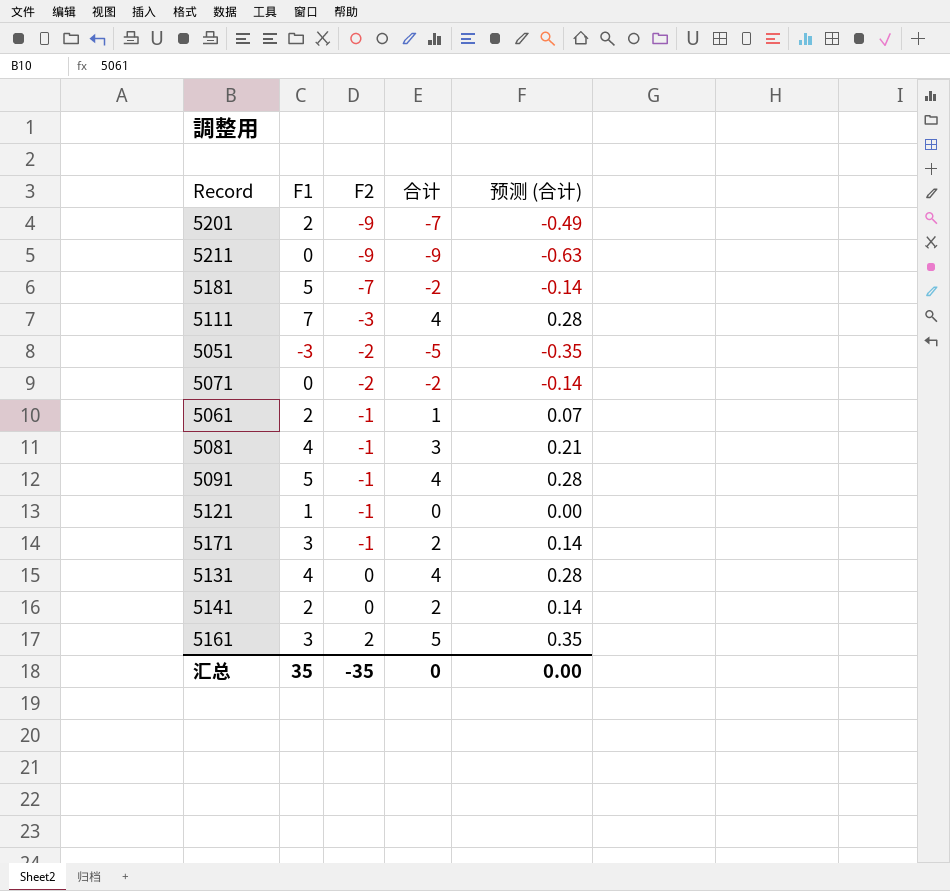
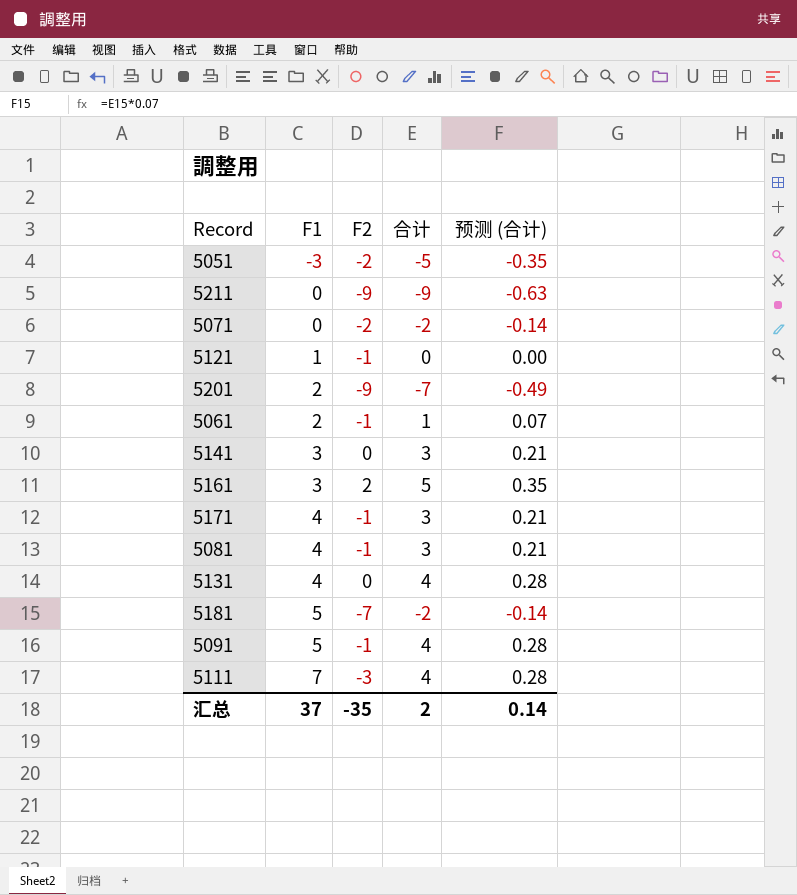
row order: F2 ascending -> F1 ascending
5141 | F1: 2 -> 3
5141 | 合计: 2 -> 3
5141 | 预测 (合计): 0.14 -> 0.21
5171 | F1: 3 -> 4
5171 | 合计: 2 -> 3
5171 | 预测 (合计): 0.14 -> 0.21
汇总 | F1: 35 -> 37
汇总 | 合计: 0 -> 2
汇总 | 预测 (合计): 0.00 -> 0.14

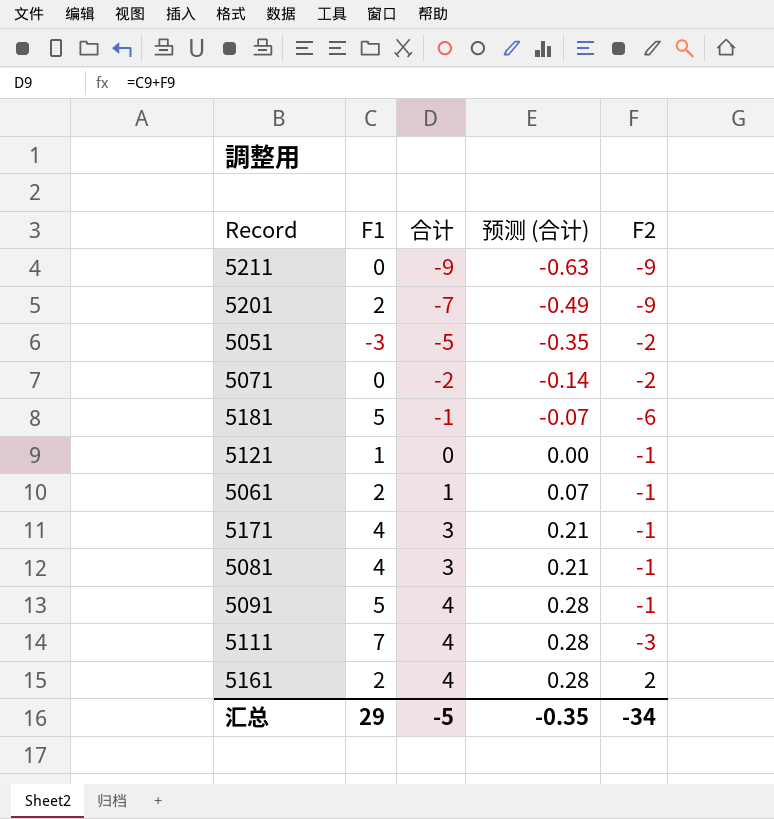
row order: F1 ascending -> 合计 ascending
column F2 | position: 3 -> 5
row 5141: 3 | 0 | 3 | 0.21 -> none
row 5131: 4 | 0 | 4 | 0.28 -> none
5181 | 合计: -2 -> -1
5181 | 预测 (合计): -0.14 -> -0.07
5181 | F2: -7 -> -6
5161 | F1: 3 -> 2
5161 | 合计: 5 -> 4
5161 | 预测 (合计): 0.35 -> 0.28
汇总 | F1: 37 -> 29
汇总 | 合计: 2 -> -5
汇总 | 预测 (合计): 0.14 -> -0.35
汇总 | F2: -35 -> -34

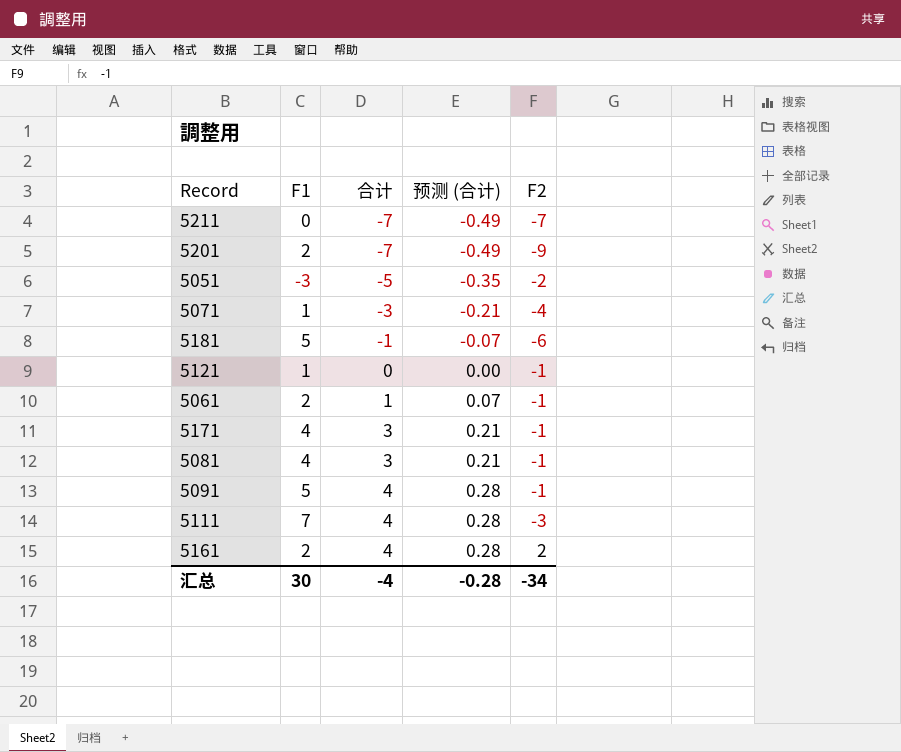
5211 | 合计: -9 -> -7
5211 | 预测 (合计): -0.63 -> -0.49
5211 | F2: -9 -> -7
5071 | F1: 0 -> 1
5071 | 合计: -2 -> -3
5071 | 预测 (合计): -0.14 -> -0.21
5071 | F2: -2 -> -4
汇总 | F1: 29 -> 30
汇总 | 合计: -5 -> -4
汇总 | 预测 (合计): -0.35 -> -0.28

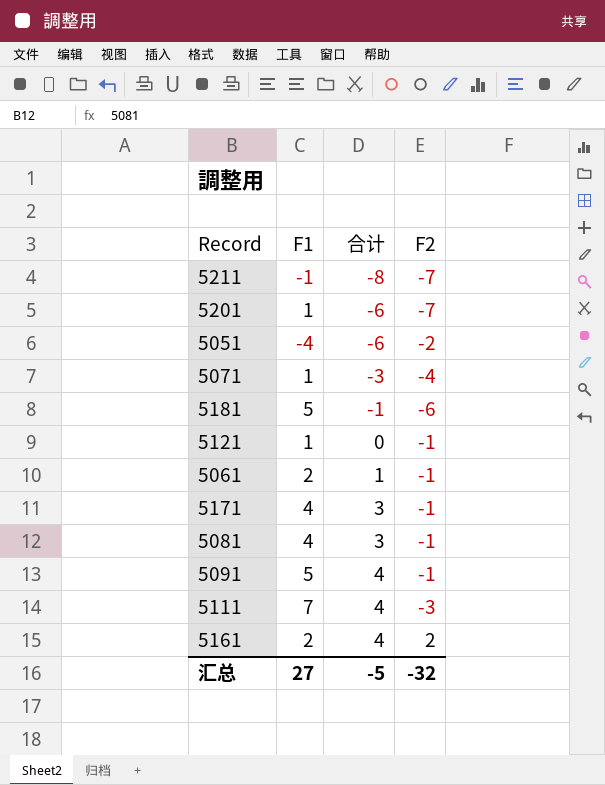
column 预测 (合计) | formula: [合计] * 0.07 -> none
5211 | F1: 0 -> -1
5211 | 合计: -7 -> -8
5201 | F1: 2 -> 1
5201 | 合计: -7 -> -6
5201 | F2: -9 -> -7
5051 | F1: -3 -> -4
5051 | 合计: -5 -> -6
汇总 | F1: 30 -> 27
汇总 | 合计: -4 -> -5
汇总 | F2: -34 -> -32

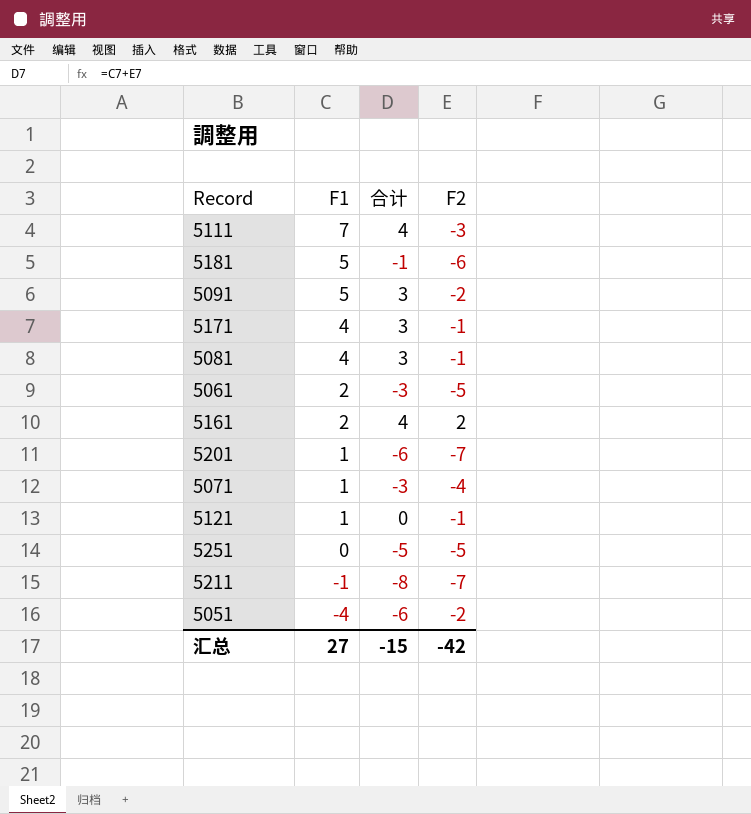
row order: 合计 ascending -> F1 descending
5091 | 合计: 4 -> 3
5091 | F2: -1 -> -2
5061 | 合计: 1 -> -3
5061 | F2: -1 -> -5
row 5251: none -> 0 | -5 | -5
汇总 | 合计: -5 -> -15
汇总 | F2: -32 -> -42

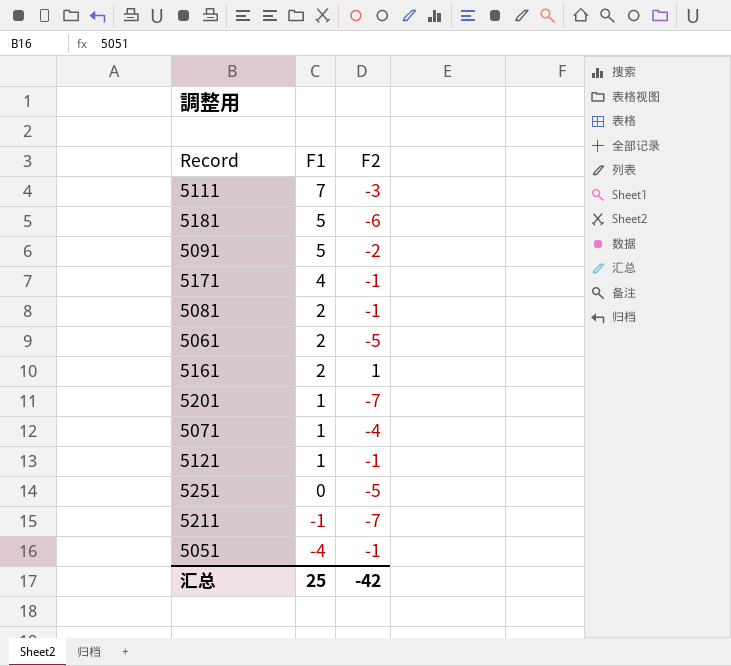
column 合计 | formula: [F1] + [F2] -> none
5081 | F1: 4 -> 2
5161 | F2: 2 -> 1
5051 | F2: -2 -> -1
汇总 | F1: 27 -> 25

